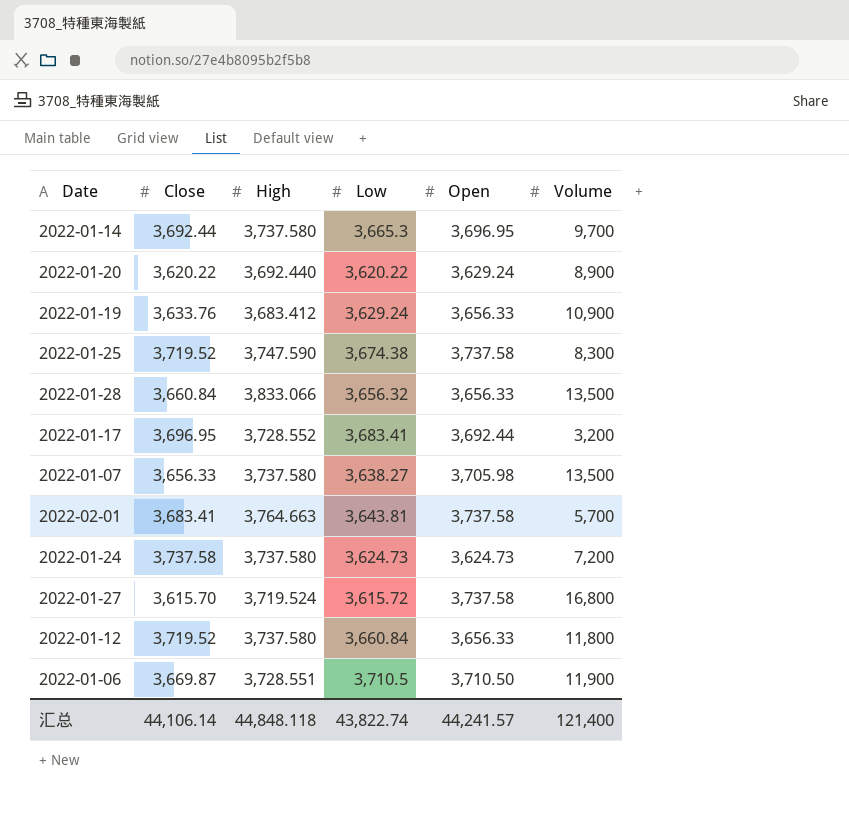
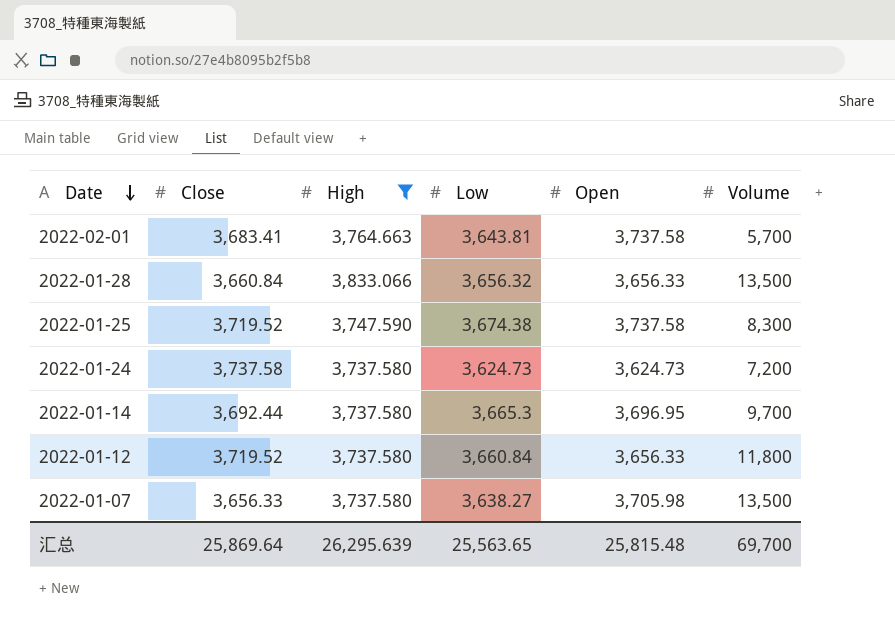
filter: none -> High >= 3,737.580
row order: none -> Date descending
汇总 | Close: 44,106.14 -> 25,869.64
汇总 | High: 44,848.118 -> 26,295.639
汇总 | Low: 43,822.74 -> 25,563.65
汇总 | Open: 44,241.57 -> 25,815.48
汇总 | Volume: 121,400 -> 69,700

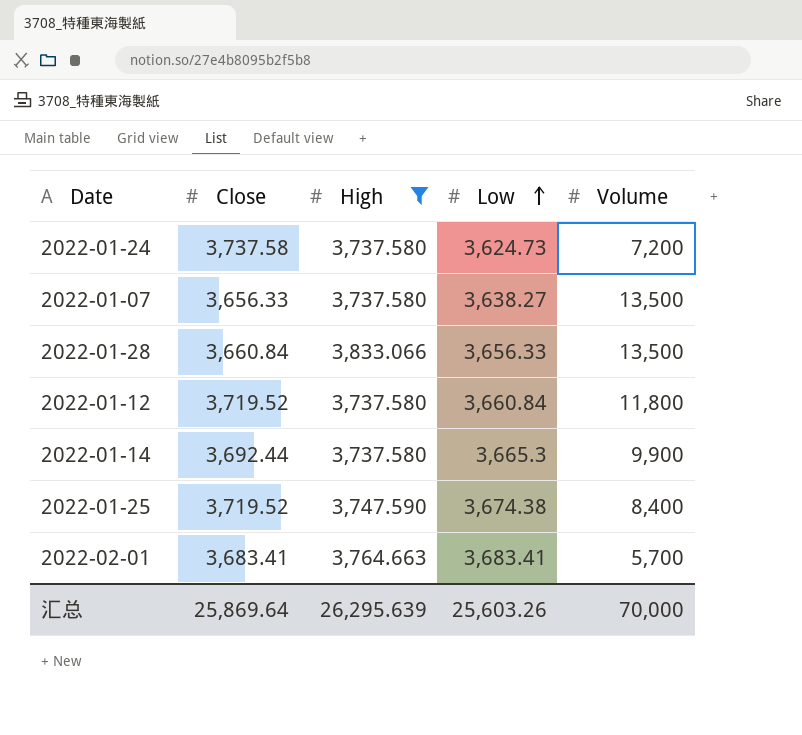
row order: Date descending -> Low ascending
column Open | position: 5 -> none
2022-01-28 | Low: 3,656.32 -> 3,656.33
2022-01-14 | Volume: 9,700 -> 9,900
2022-01-25 | Volume: 8,300 -> 8,400
2022-02-01 | Low: 3,643.81 -> 3,683.41
汇总 | Low: 25,563.65 -> 25,603.26
汇总 | Volume: 69,700 -> 70,000

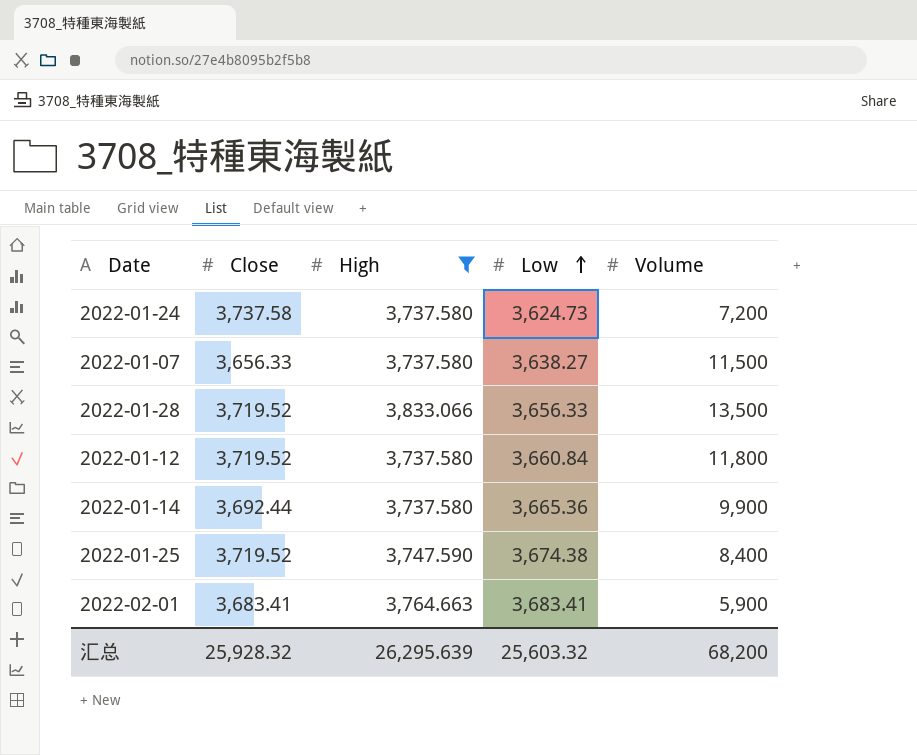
2022-01-07 | Volume: 13,500 -> 11,500
2022-01-28 | Close: 3,660.84 -> 3,719.52
2022-01-14 | Low: 3,665.3 -> 3,665.36
2022-02-01 | Volume: 5,700 -> 5,900
汇总 | Close: 25,869.64 -> 25,928.32
汇总 | Low: 25,603.26 -> 25,603.32
汇总 | Volume: 70,000 -> 68,200

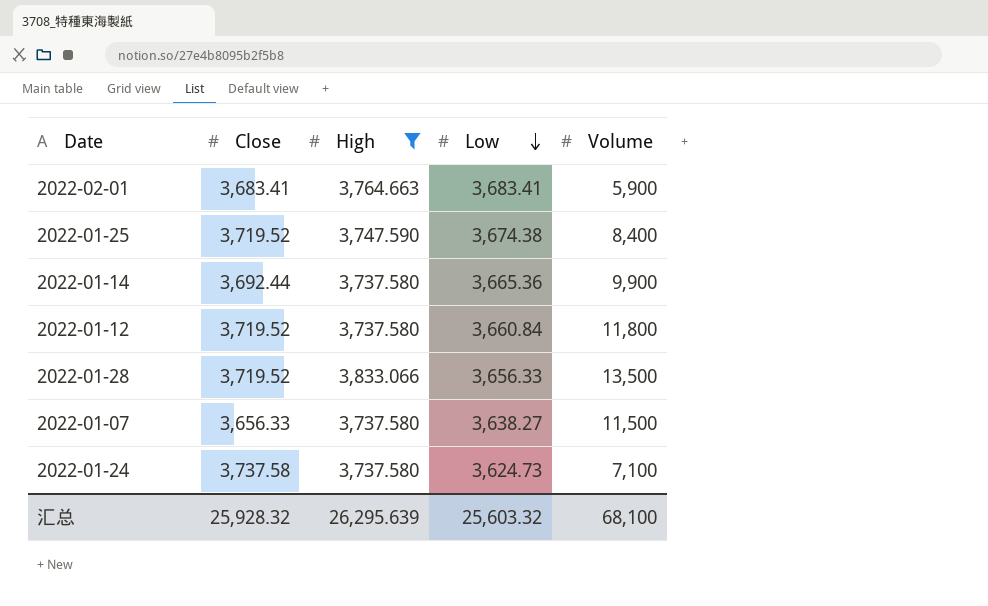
row order: Low ascending -> Low descending
2022-01-24 | Volume: 7,200 -> 7,100
汇总 | Volume: 68,200 -> 68,100

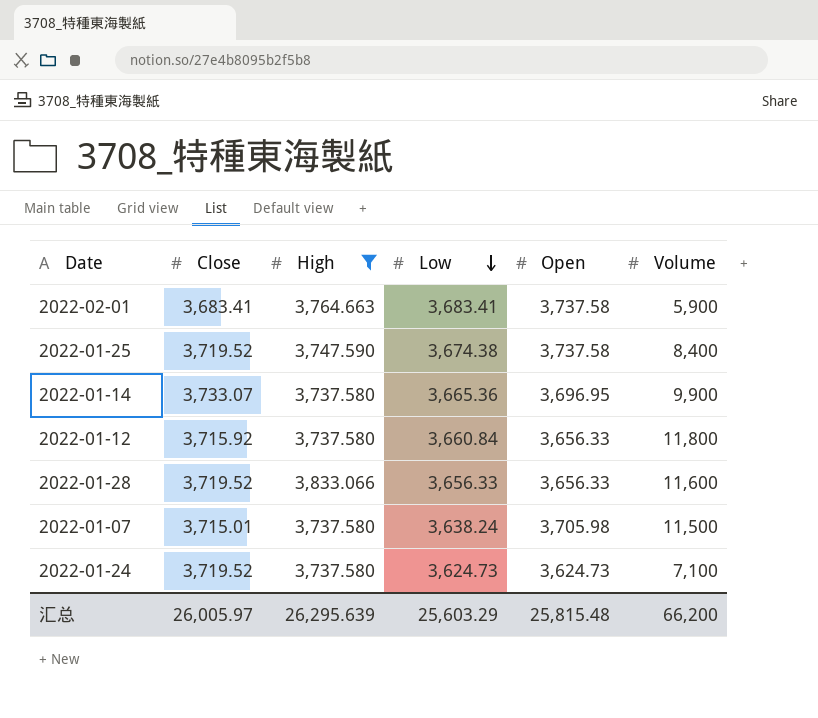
column Open | position: none -> 5
2022-01-14 | Close: 3,692.44 -> 3,733.07
2022-01-12 | Close: 3,719.52 -> 3,715.92
2022-01-28 | Volume: 13,500 -> 11,600
2022-01-07 | Close: 3,656.33 -> 3,715.01
2022-01-07 | Low: 3,638.27 -> 3,638.24
2022-01-24 | Close: 3,737.58 -> 3,719.52
汇总 | Close: 25,928.32 -> 26,005.97
汇总 | Low: 25,603.32 -> 25,603.29
汇总 | Volume: 68,100 -> 66,200

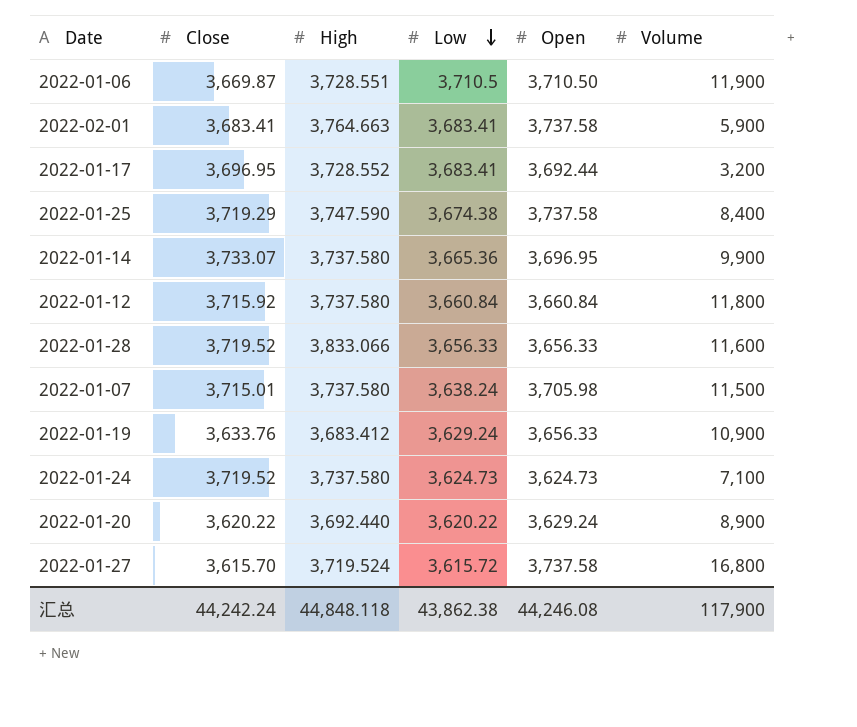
filter: High >= 3,737.580 -> none
2022-01-25 | Close: 3,719.52 -> 3,719.29
2022-01-12 | Open: 3,656.33 -> 3,660.84
汇总 | Close: 26,005.97 -> 44,242.24
汇总 | High: 26,295.639 -> 44,848.118
汇总 | Low: 25,603.29 -> 43,862.38
汇总 | Open: 25,815.48 -> 44,246.08
汇总 | Volume: 66,200 -> 117,900

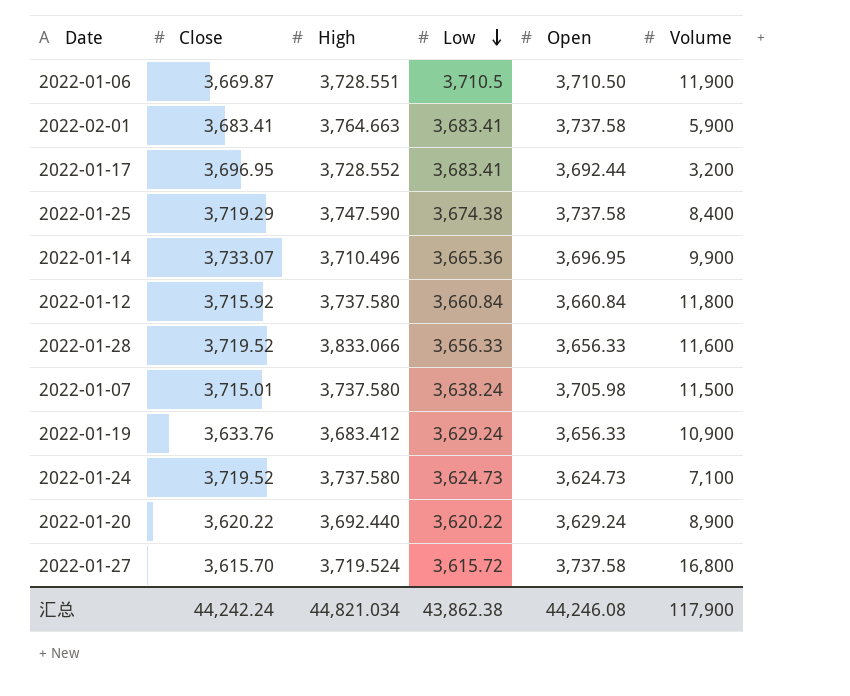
2022-01-14 | High: 3,737.580 -> 3,710.496
汇总 | High: 44,848.118 -> 44,821.034

